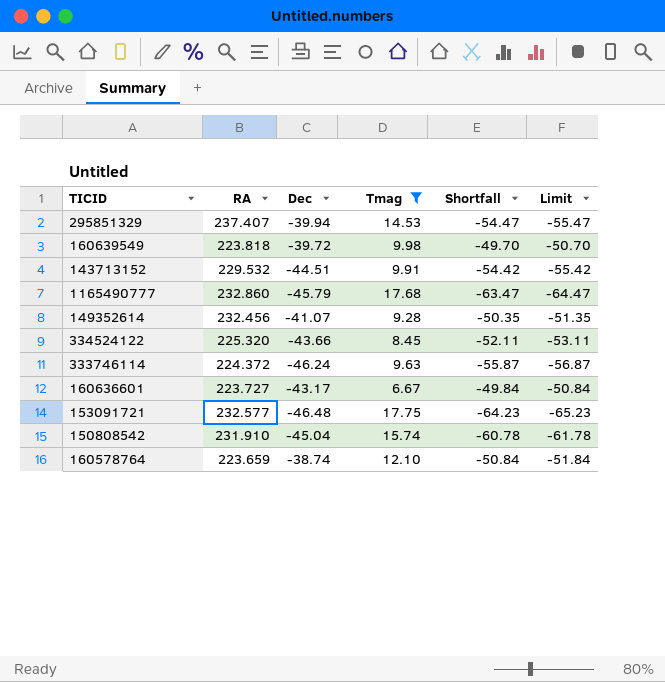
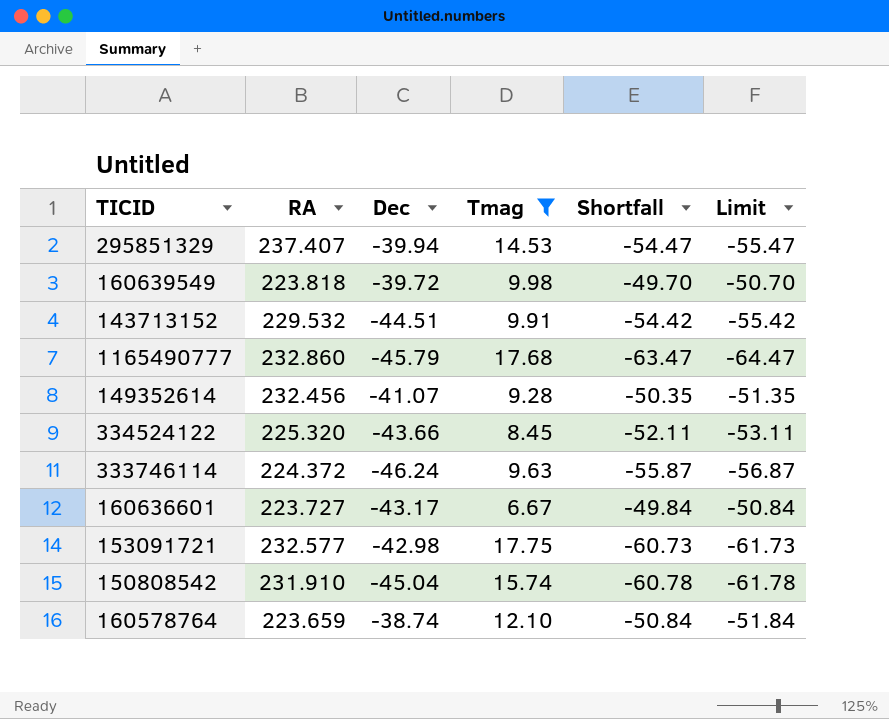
153091721 | Dec: -46.48 -> -42.98
153091721 | Shortfall: -64.23 -> -60.73
153091721 | Limit: -65.23 -> -61.73

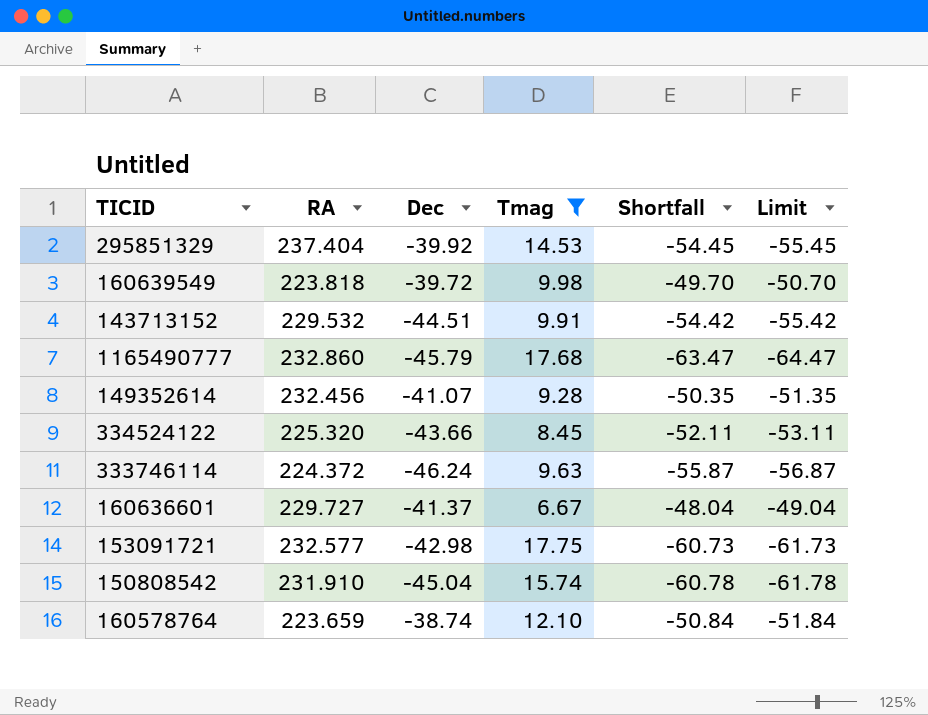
295851329 | RA: 237.407 -> 237.404
295851329 | Dec: -39.94 -> -39.92
295851329 | Shortfall: -54.47 -> -54.45
295851329 | Limit: -55.47 -> -55.45
160636601 | RA: 223.727 -> 229.727
160636601 | Dec: -43.17 -> -41.37
160636601 | Shortfall: -49.84 -> -48.04
160636601 | Limit: -50.84 -> -49.04

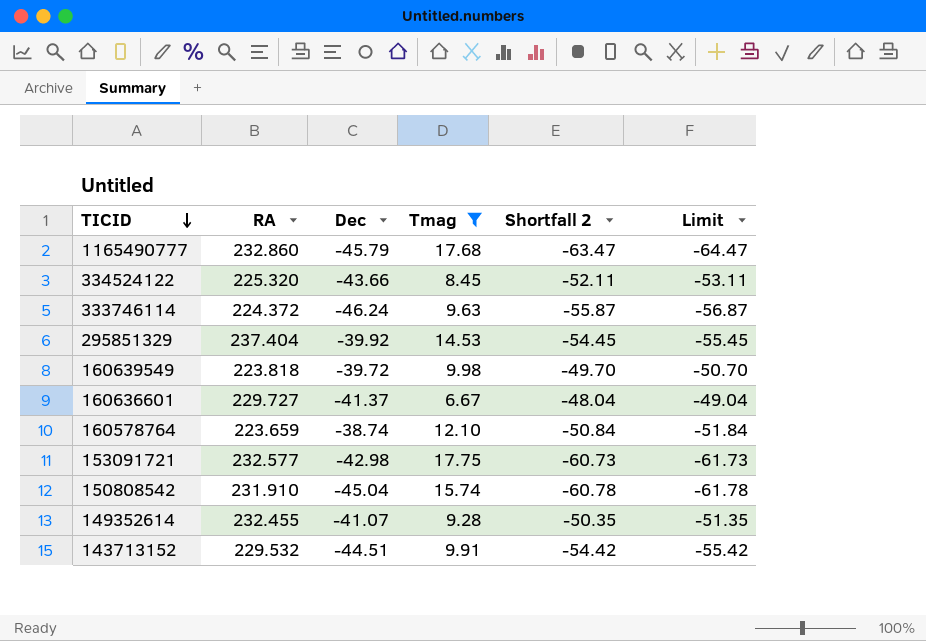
row order: none -> TICID descending
column name: Shortfall -> Shortfall 2
149352614 | RA: 232.456 -> 232.455

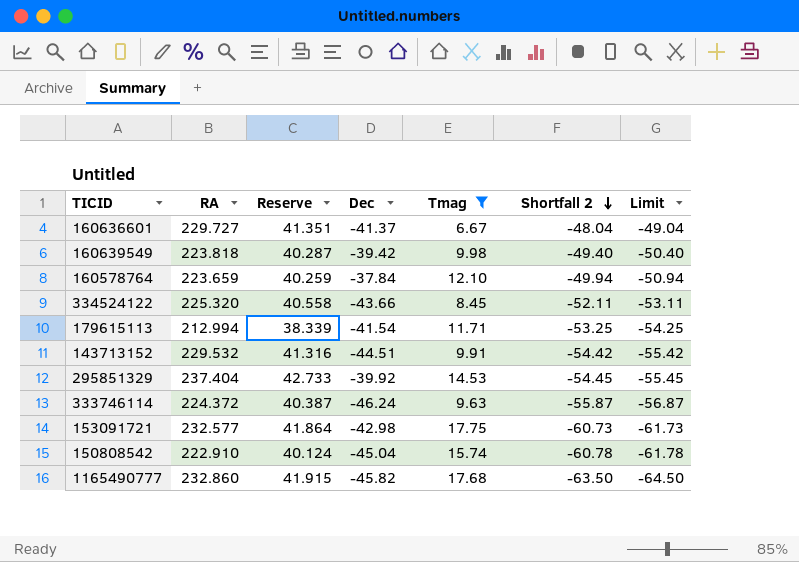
row order: TICID descending -> Shortfall 2 descending
column Reserve | formula: none -> [RA] * 0.18
row 149352614: 232.455 | -41.07 | 9.28 | -50.35 | -51.35 -> none
160639549 | Dec: -39.72 -> -39.42
160639549 | Shortfall 2: -49.70 -> -49.40
160639549 | Limit: -50.70 -> -50.40
160578764 | Dec: -38.74 -> -37.84
160578764 | Shortfall 2: -50.84 -> -49.94
160578764 | Limit: -51.84 -> -50.94
row 179615113: none -> 212.994 | 38.339 | -41.54 | 11.71 | -53.25 | -54.25
150808542 | RA: 231.910 -> 222.910
1165490777 | Dec: -45.79 -> -45.82
1165490777 | Shortfall 2: -63.47 -> -63.50
1165490777 | Limit: -64.47 -> -64.50

